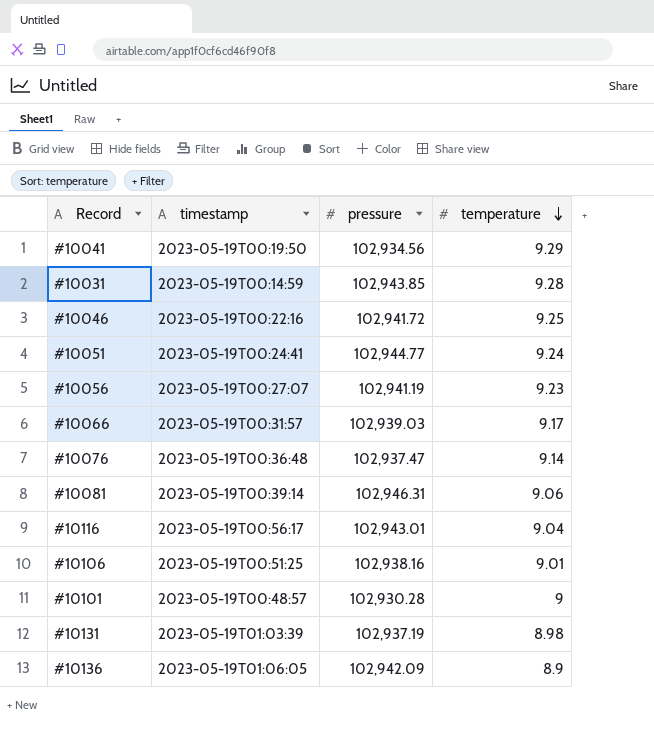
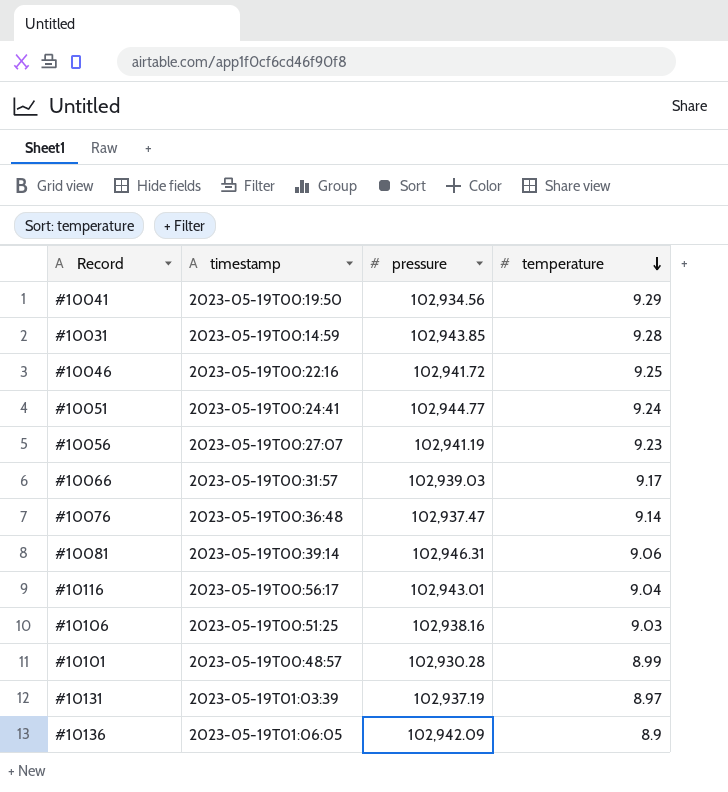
#10106 | temperature: 9.01 -> 9.03
#10101 | temperature: 9 -> 8.99
#10131 | temperature: 8.98 -> 8.97

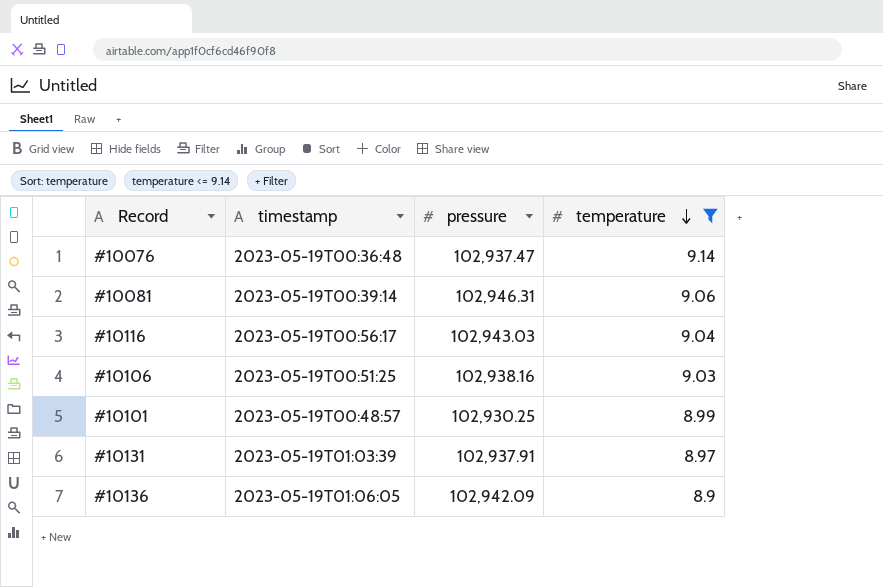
filter: none -> temperature <= 9.14
#10116 | pressure: 102,943.01 -> 102,943.03
#10101 | pressure: 102,930.28 -> 102,930.25
#10131 | pressure: 102,937.19 -> 102,937.91

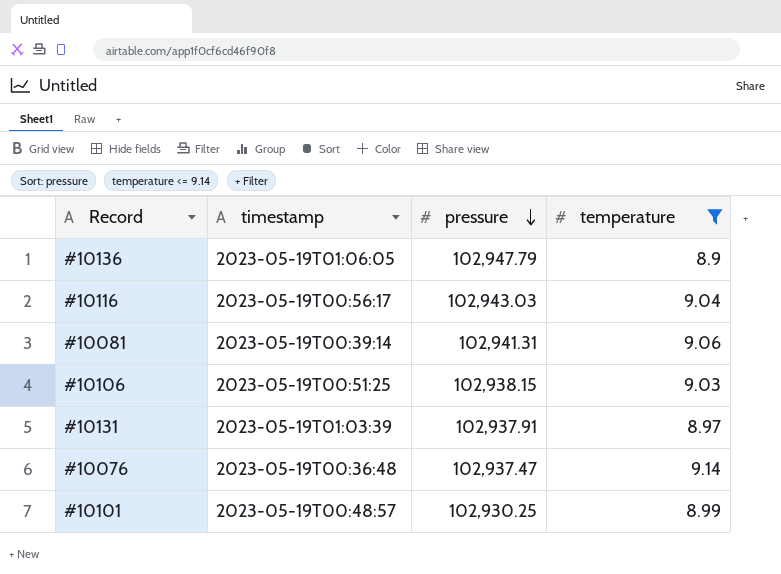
row order: temperature descending -> pressure descending
#10136 | pressure: 102,942.09 -> 102,947.79
#10081 | pressure: 102,946.31 -> 102,941.31
#10106 | pressure: 102,938.16 -> 102,938.15

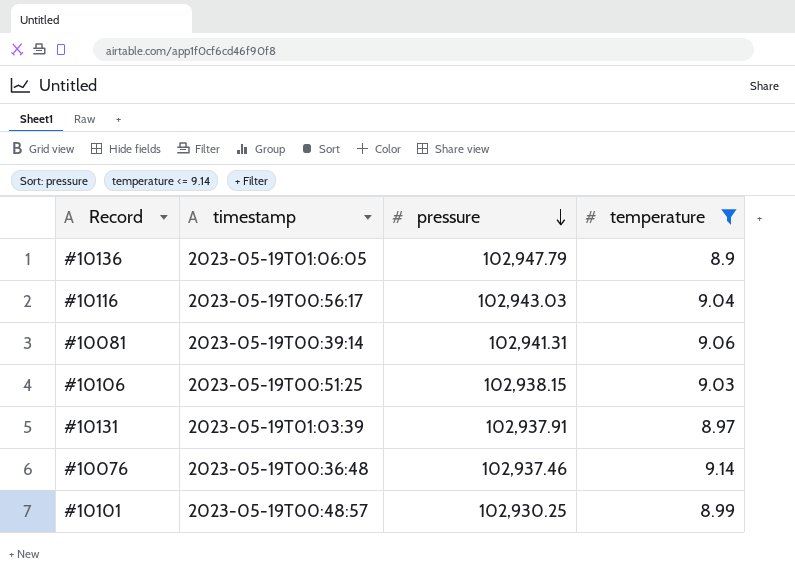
#10076 | pressure: 102,937.47 -> 102,937.46

